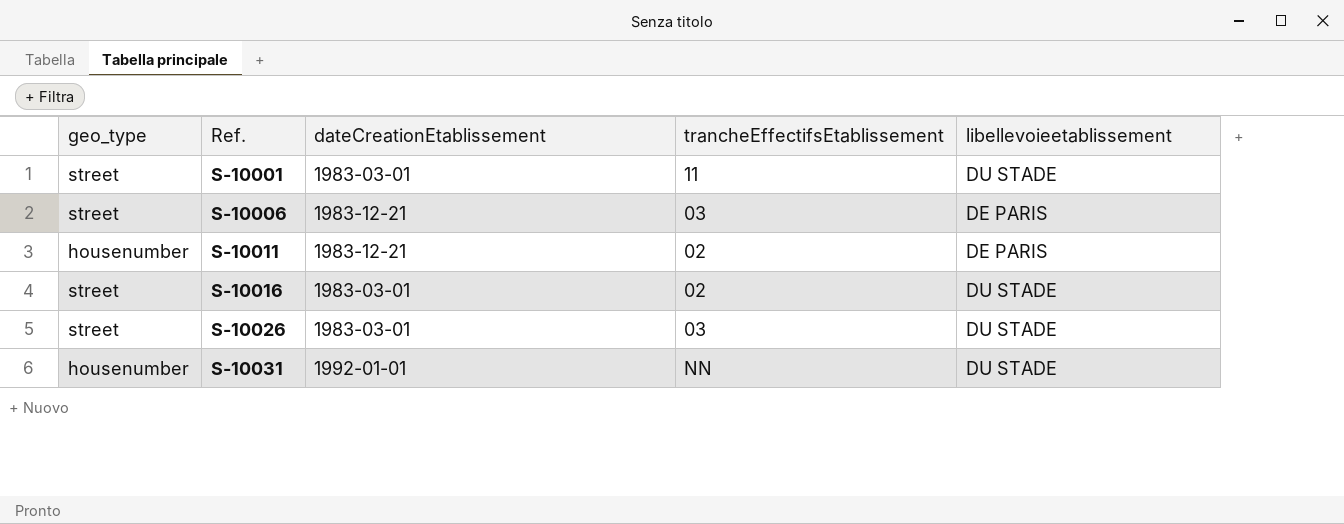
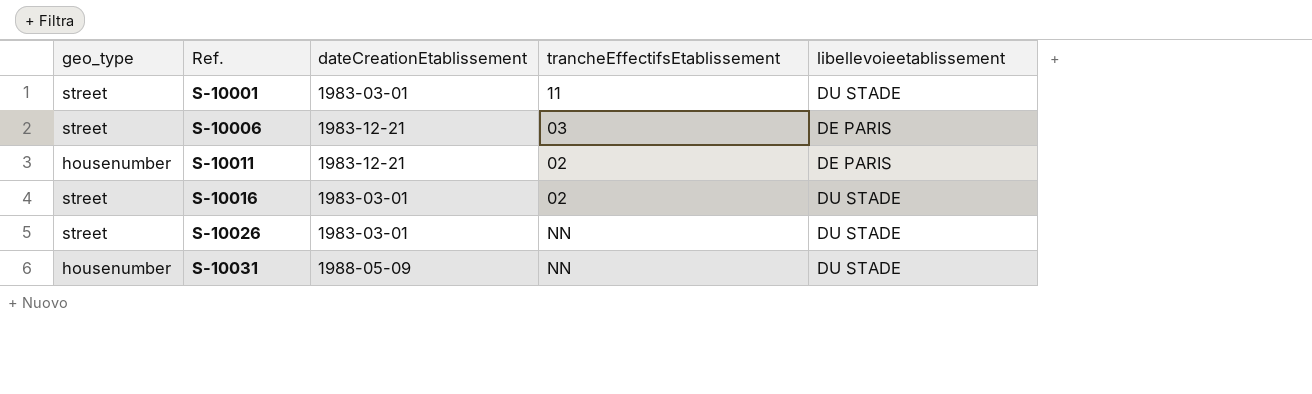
S-10026 | trancheEffectifsEtablissement: 03 -> NN
S-10031 | dateCreationEtablissement: 1992-01-01 -> 1988-05-09

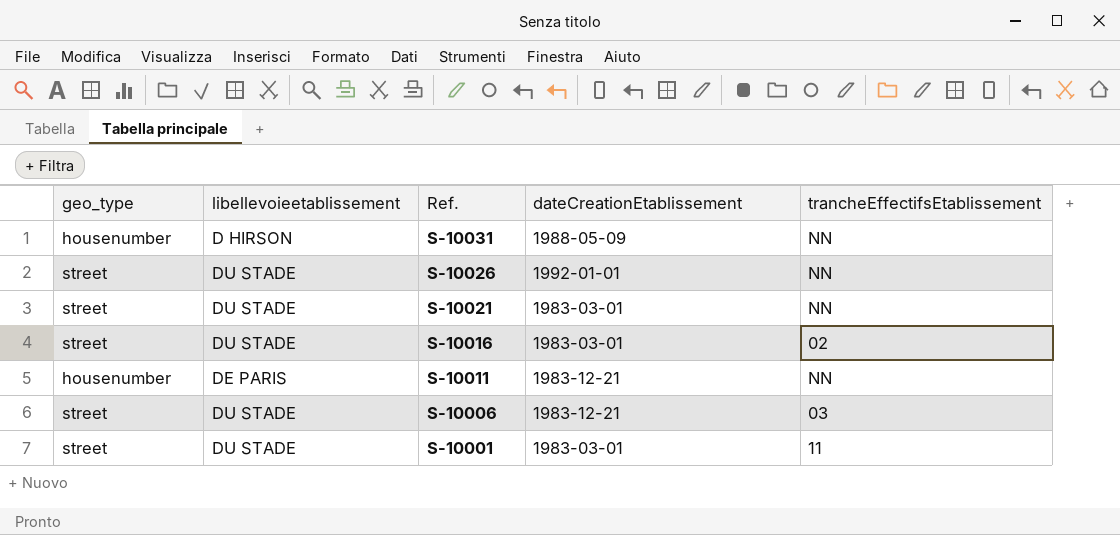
row order: Ref. ascending -> Ref. descending
column libellevoieetablissement | position: 5 -> 2
S-10031 | libellevoieetablissement: DU STADE -> D HIRSON
S-10026 | dateCreationEtablissement: 1983-03-01 -> 1992-01-01
row S-10021: none -> street | DU STADE | 1983-03-01 | NN
S-10011 | trancheEffectifsEtablissement: 02 -> NN
S-10006 | libellevoieetablissement: DE PARIS -> DU STADE

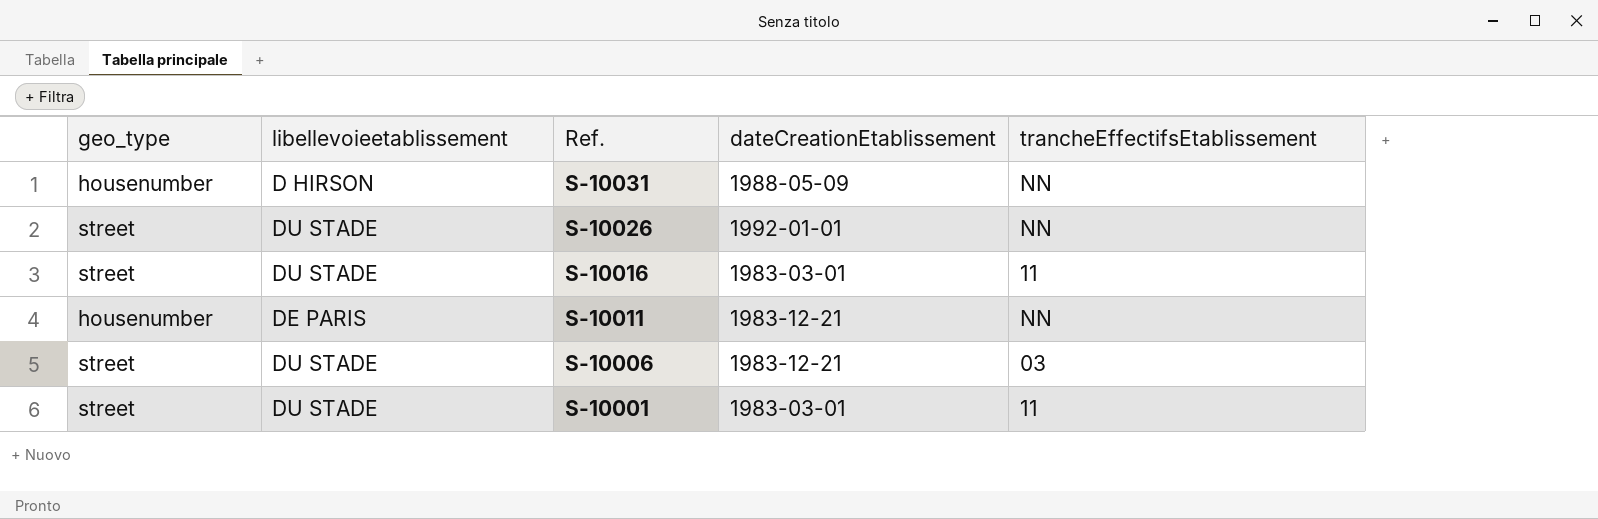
row S-10021: street | DU STADE | 1983-03-01 | NN -> none
S-10016 | trancheEffectifsEtablissement: 02 -> 11

